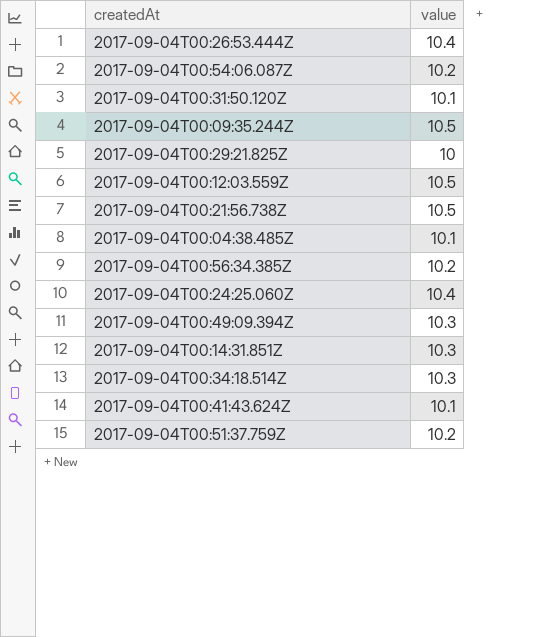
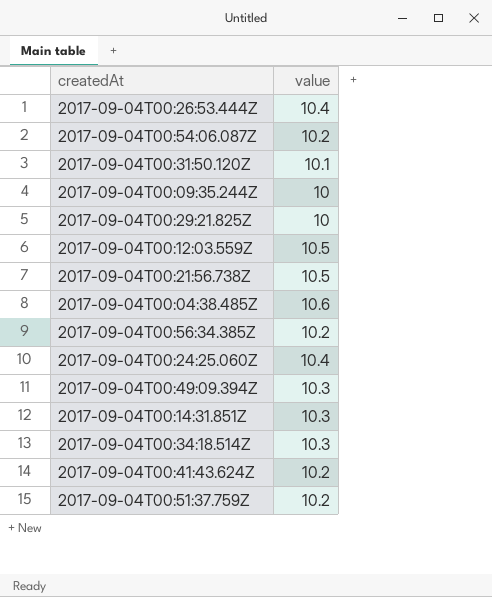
2017-09-04T00:09:35.244Z | value: 10.5 -> 10
2017-09-04T00:04:38.485Z | value: 10.1 -> 10.6
2017-09-04T00:41:43.624Z | value: 10.1 -> 10.2

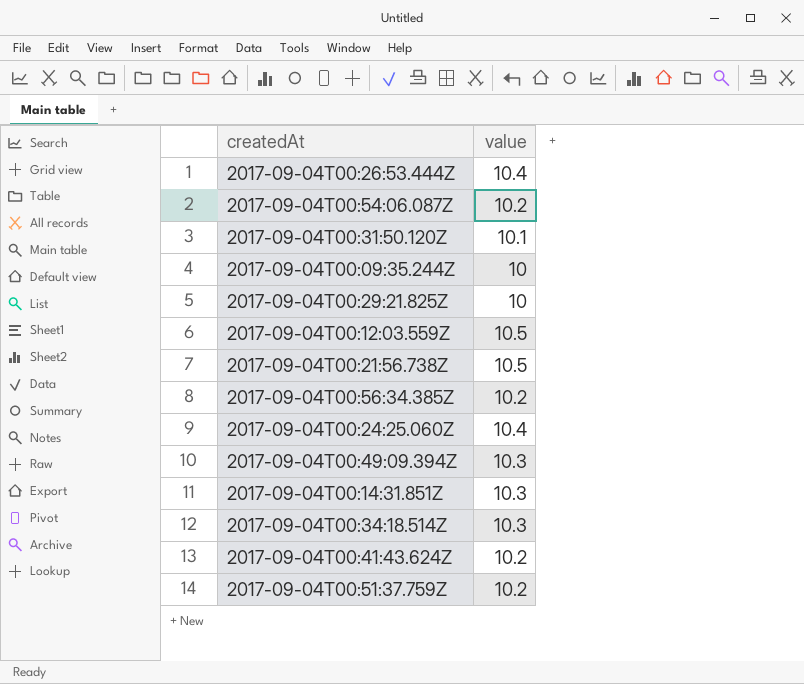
row 2017-09-04T00:04:38.485Z: 10.6 -> none

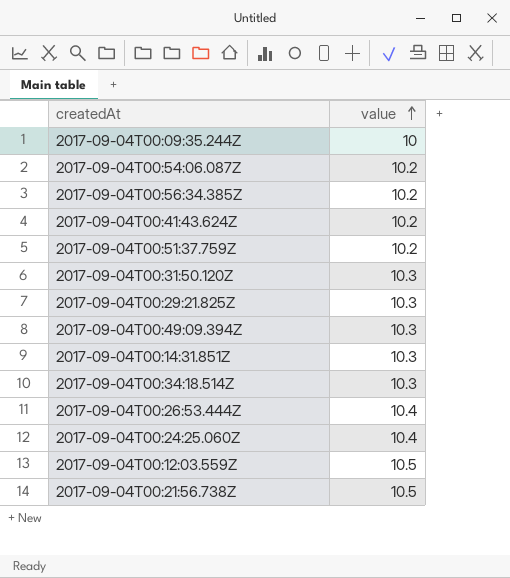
row order: none -> value ascending
2017-09-04T00:31:50.120Z | value: 10.1 -> 10.3
2017-09-04T00:29:21.825Z | value: 10 -> 10.3

